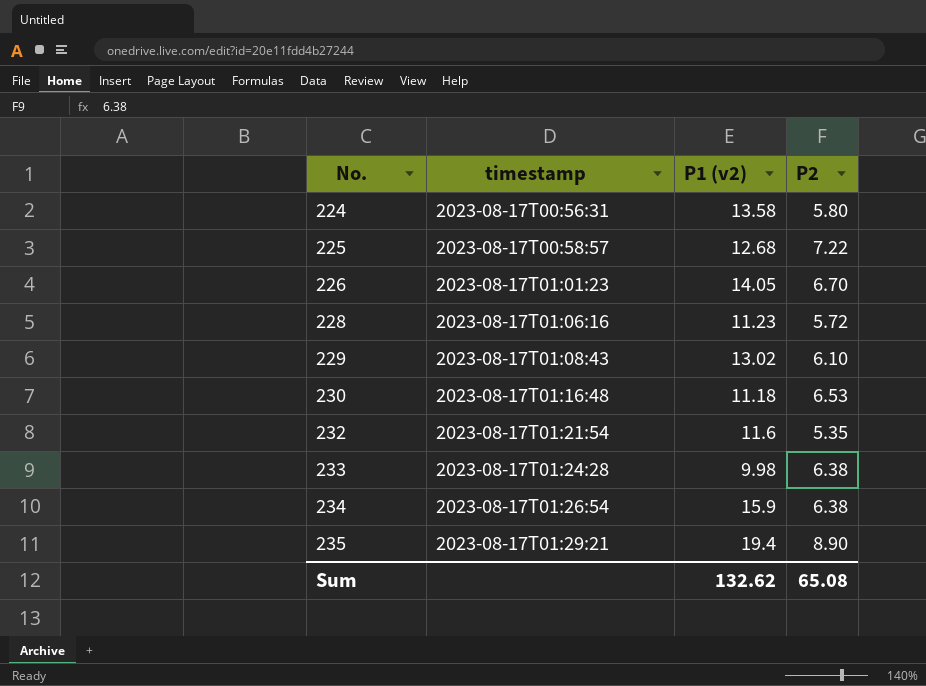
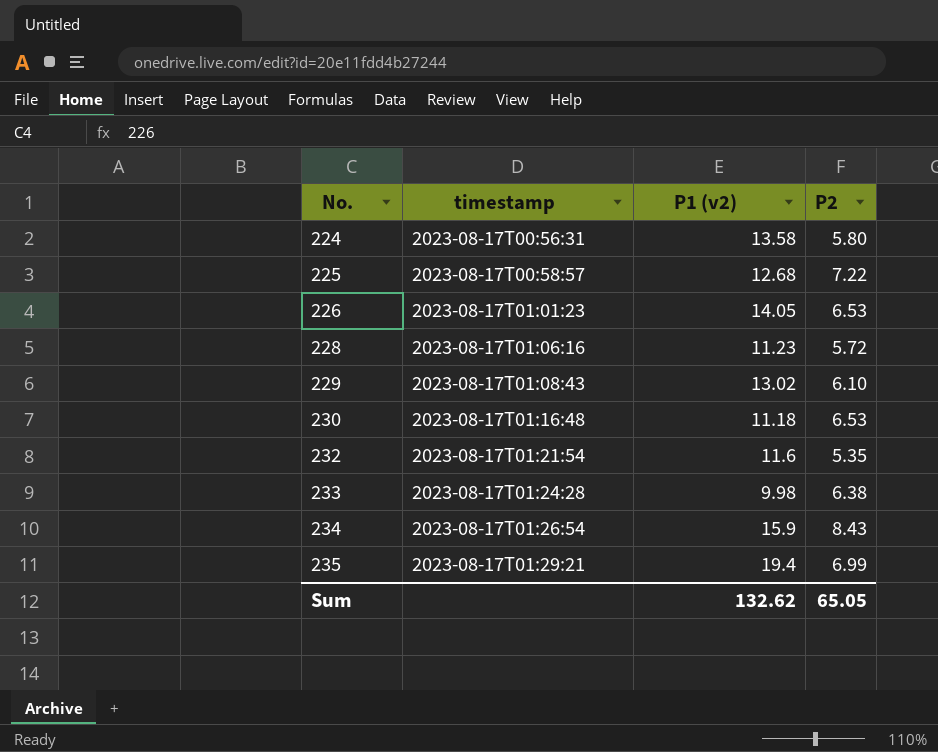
226 | P2: 6.70 -> 6.53
234 | P2: 6.38 -> 8.43
235 | P2: 8.90 -> 6.99
Sum | P2: 65.08 -> 65.05

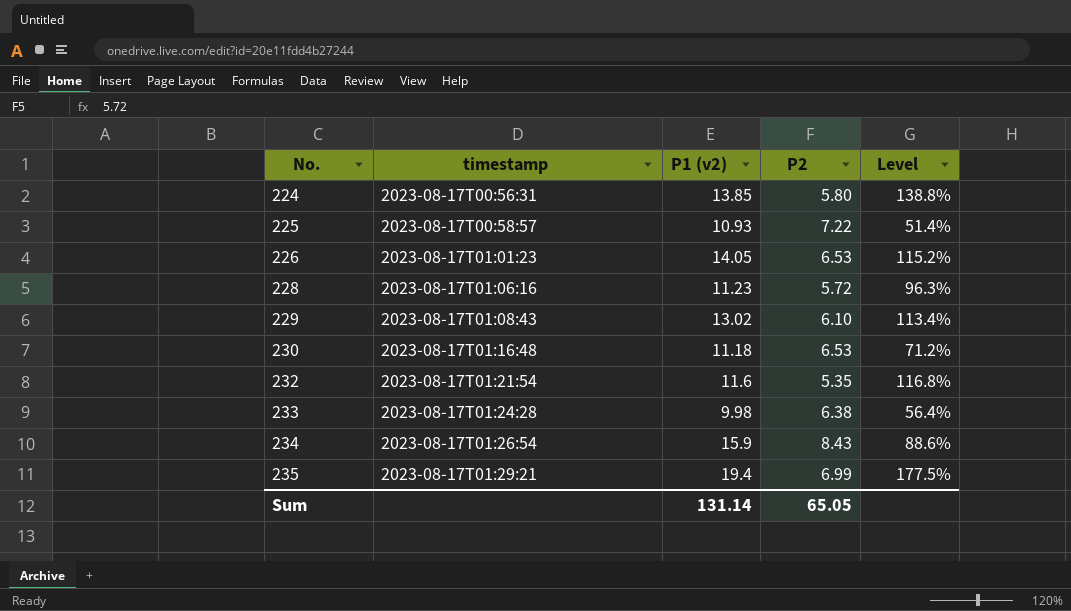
column Level | formula: none -> ([P1 (v2)] - [P2]) / [P2]
224 | P1 (v2): 13.58 -> 13.85
225 | P1 (v2): 12.68 -> 10.93
Sum | P1 (v2): 132.62 -> 131.14

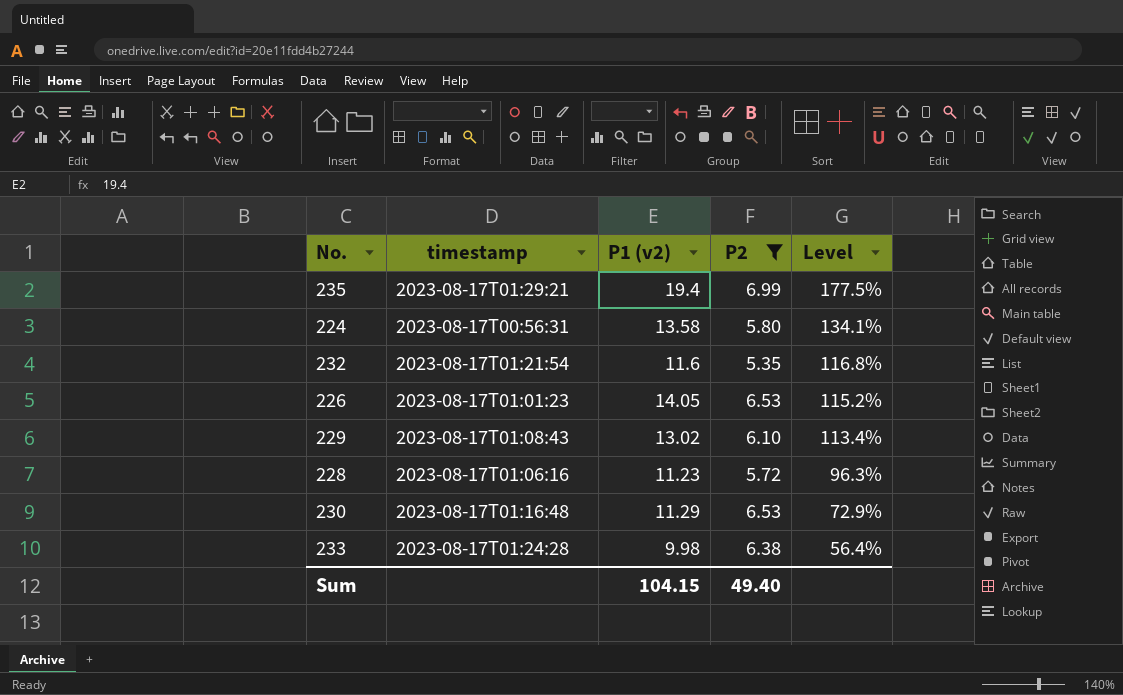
filter: none -> P2 <= 6.99
row order: No. ascending -> Level descending
224 | P1 (v2): 13.85 -> 13.58
224 | Level: 138.8% -> 134.1%
230 | P1 (v2): 11.18 -> 11.29
230 | Level: 71.2% -> 72.9%
Sum | P1 (v2): 131.14 -> 104.15
Sum | P2: 65.05 -> 49.40

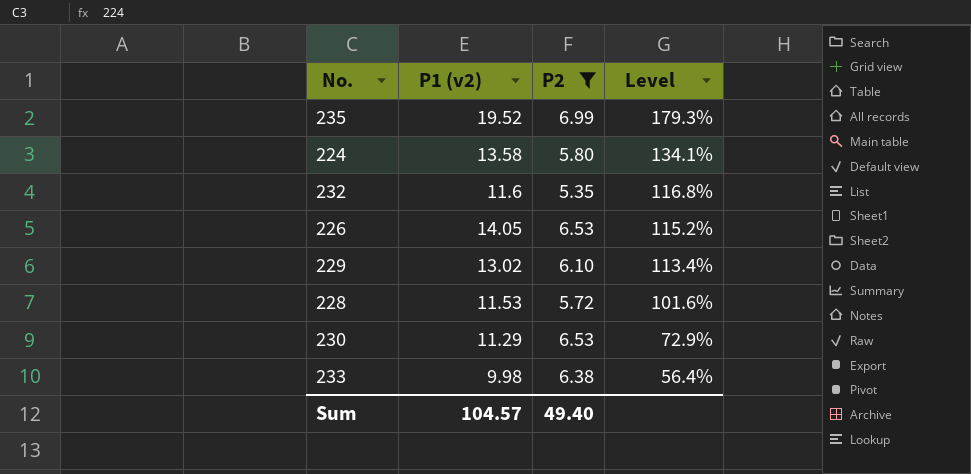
column timestamp | position: 2 -> none
235 | P1 (v2): 19.4 -> 19.52
235 | Level: 177.5% -> 179.3%
228 | P1 (v2): 11.23 -> 11.53
228 | Level: 96.3% -> 101.6%
Sum | P1 (v2): 104.15 -> 104.57

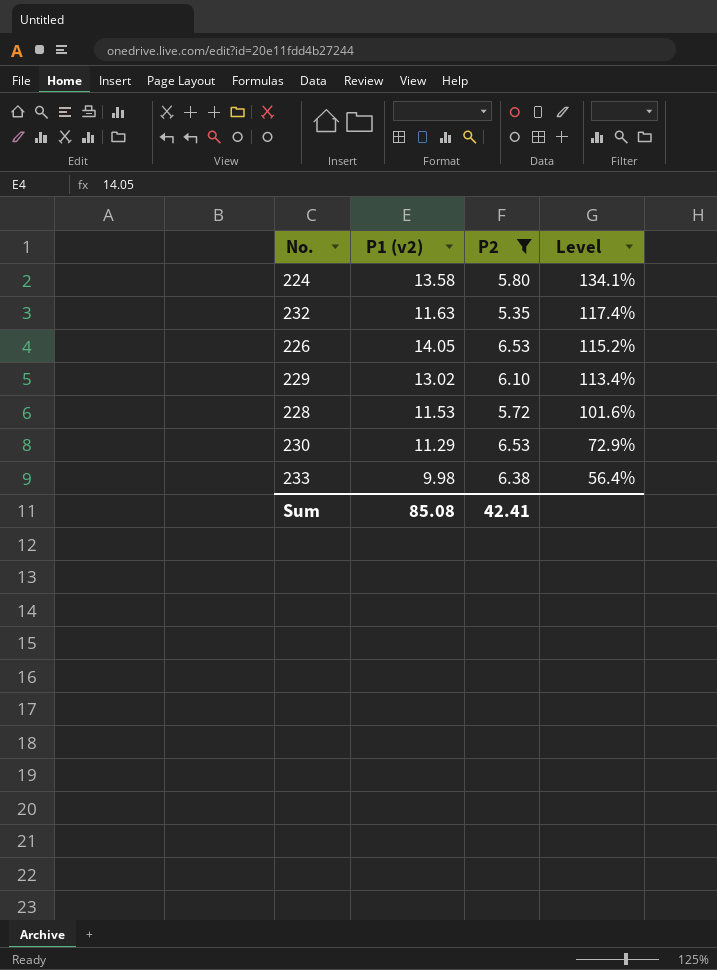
row 235: 19.52 | 6.99 | 179.3% -> none
232 | P1 (v2): 11.6 -> 11.63
232 | Level: 116.8% -> 117.4%
Sum | P1 (v2): 104.57 -> 85.08
Sum | P2: 49.40 -> 42.41

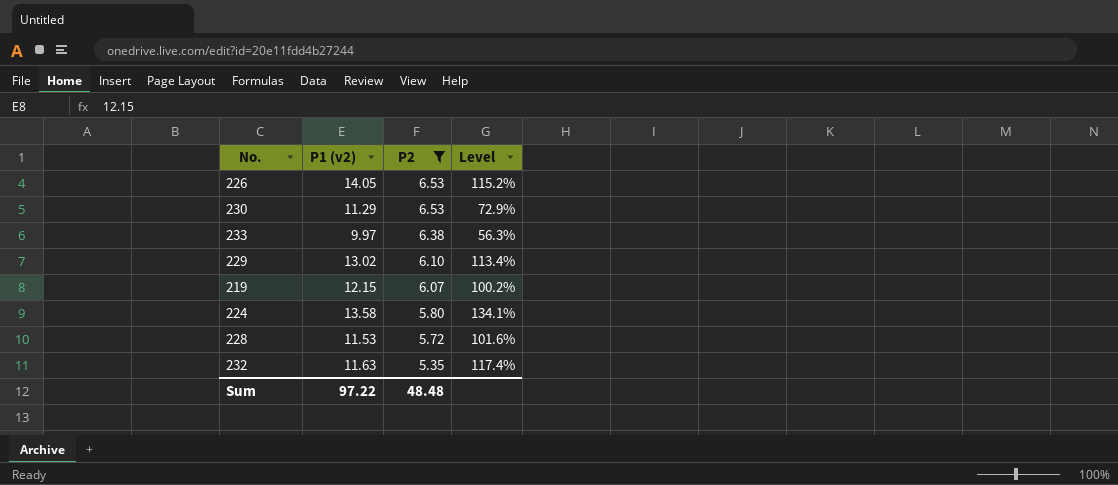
row order: Level descending -> P2 descending
233 | P1 (v2): 9.98 -> 9.97
233 | Level: 56.4% -> 56.3%
row 219: none -> 12.15 | 6.07 | 100.2%
Sum | P1 (v2): 85.08 -> 97.22
Sum | P2: 42.41 -> 48.48

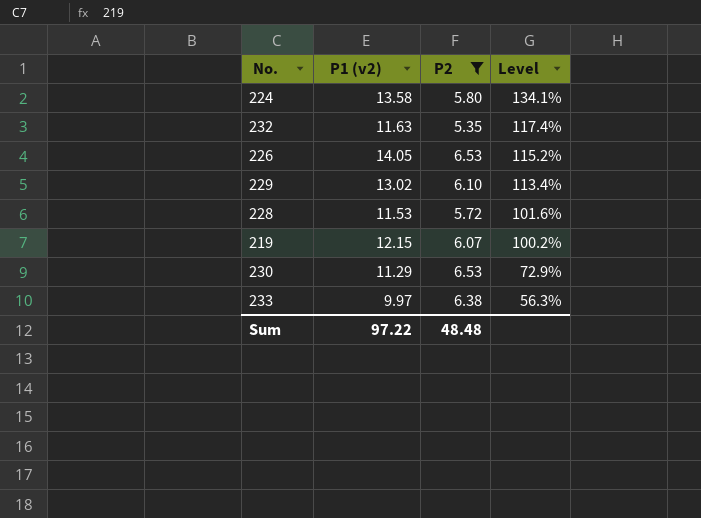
row order: P2 descending -> Level descending

